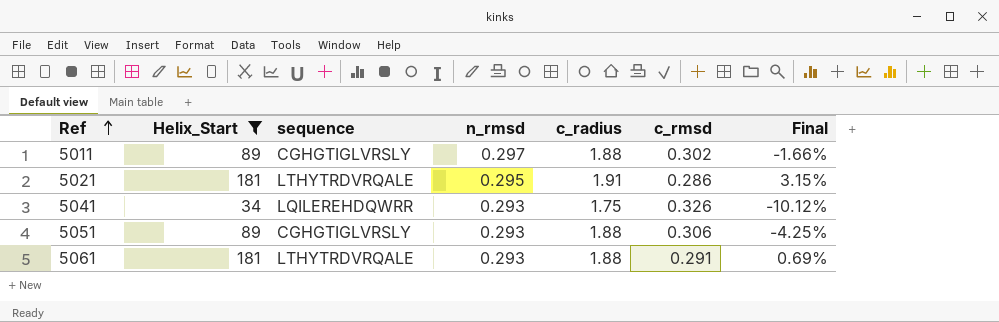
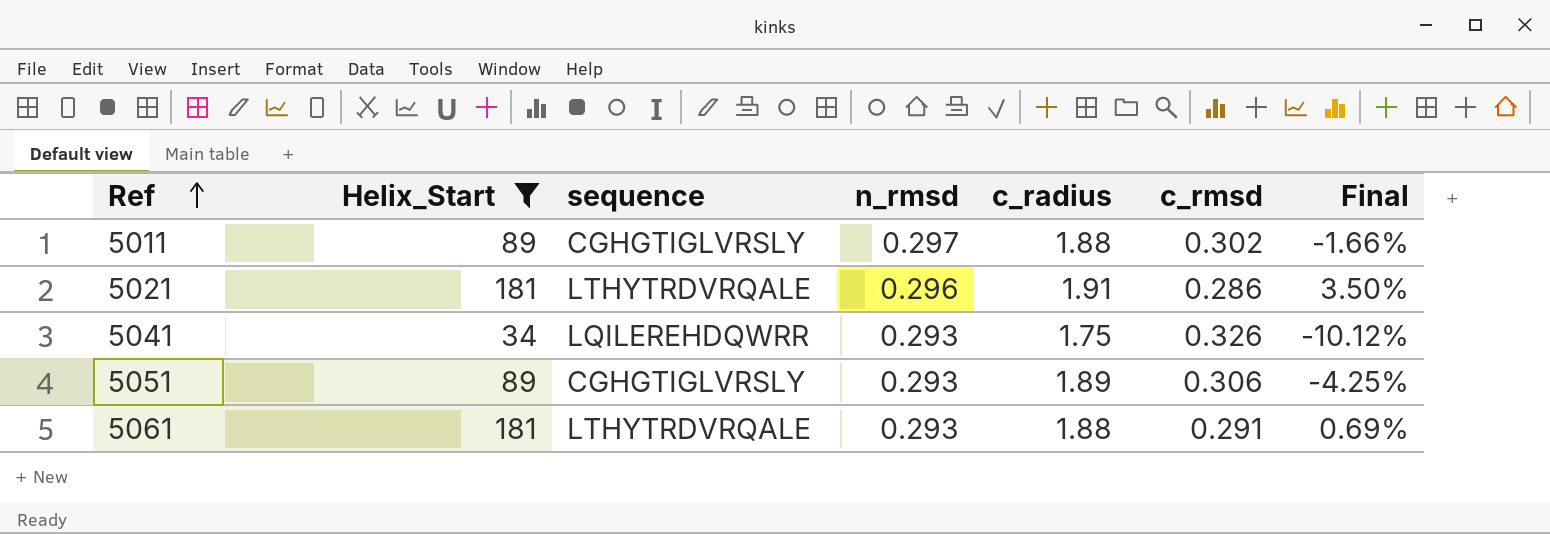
5021 | n_rmsd: 0.295 -> 0.296
5021 | Final: 3.15% -> 3.50%
5051 | c_radius: 1.88 -> 1.89

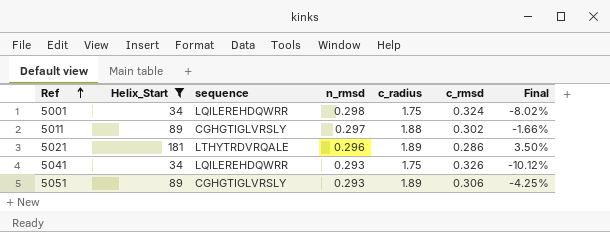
row 5061: 181 | LTHYTRDVRQALE | 0.293 | 1.88 | 0.291 | 0.69% -> none
row 5001: none -> 34 | LQILEREHDQWRR | 0.298 | 1.75 | 0.324 | -8.02%
5021 | c_radius: 1.91 -> 1.89

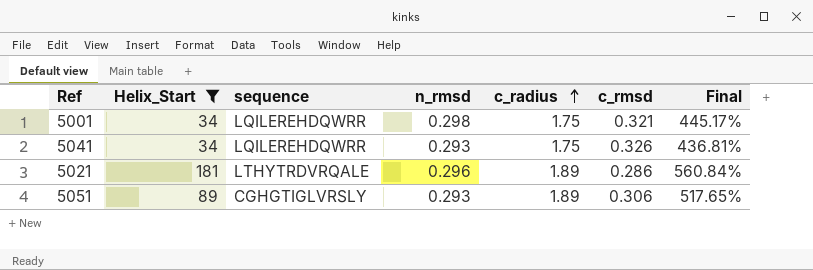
row order: Ref ascending -> c_radius ascending
column Final | formula: ([n_rmsd] - [c_rmsd]) / [c_rmsd] -> ([c_radius] - [c_rmsd]) / [c_rmsd]
row 5011: 89 | CGHGTIGLVRSLY | 0.297 | 1.88 | 0.302 | -1.66% -> none
5001 | c_rmsd: 0.324 -> 0.321

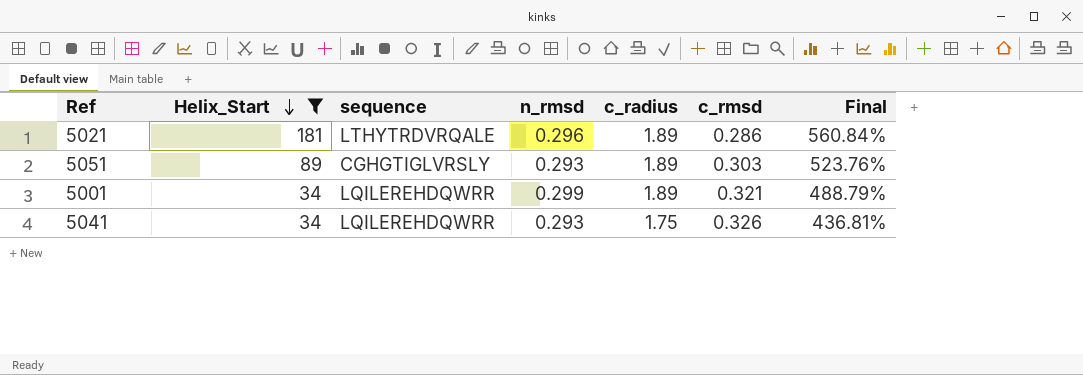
row order: c_radius ascending -> Helix_Start descending
5051 | c_rmsd: 0.306 -> 0.303
5051 | Final: 517.65% -> 523.76%
5001 | n_rmsd: 0.298 -> 0.299
5001 | c_radius: 1.75 -> 1.89
5001 | Final: 445.17% -> 488.79%

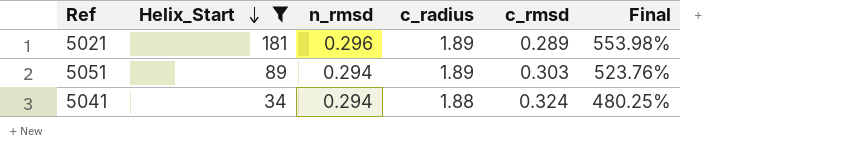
column sequence | position: 3 -> none
row 5001: 34 | LQILEREHDQWRR | 0.299 | 1.89 | 0.321 | 488.79% -> none
5021 | c_rmsd: 0.286 -> 0.289
5021 | Final: 560.84% -> 553.98%
5051 | n_rmsd: 0.293 -> 0.294
5041 | n_rmsd: 0.293 -> 0.294
5041 | c_radius: 1.75 -> 1.88
5041 | c_rmsd: 0.326 -> 0.324
5041 | Final: 436.81% -> 480.25%

